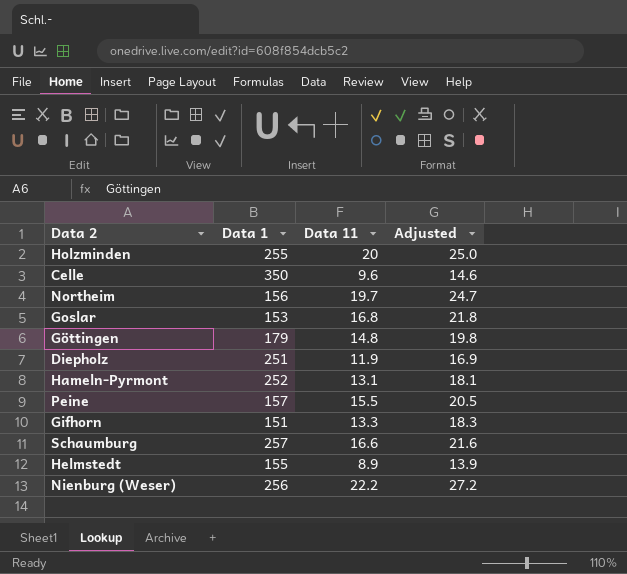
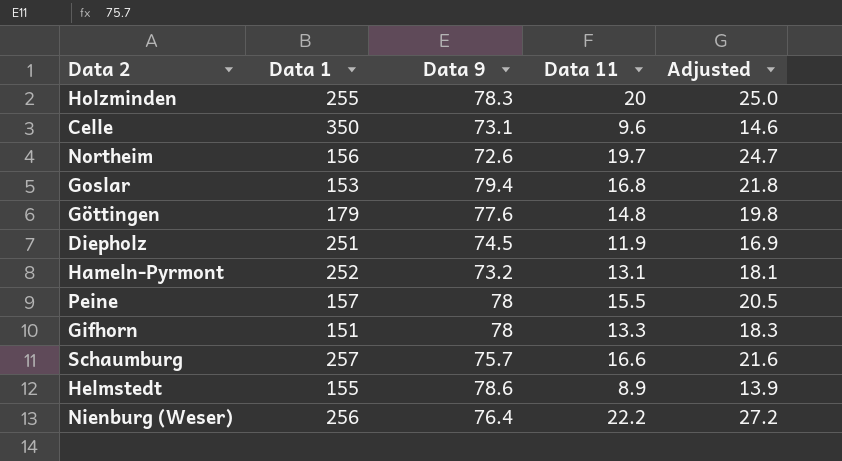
column Data 9 | position: none -> 3

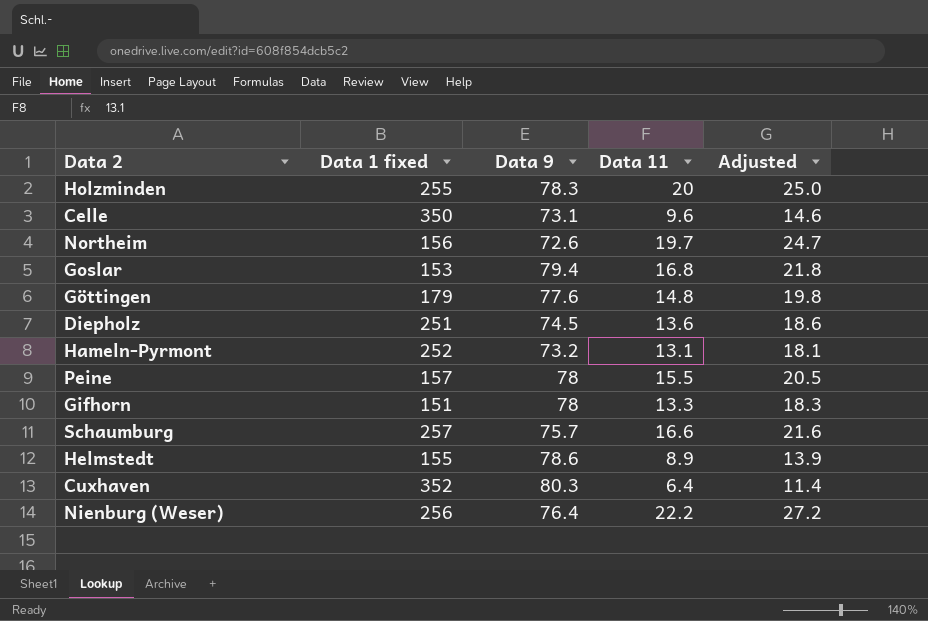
column name: Data 1 -> Data 1 fixed
Diepholz | Data 11: 11.9 -> 13.6
Diepholz | Adjusted: 16.9 -> 18.6
row Cuxhaven: none -> 352 | 80.3 | 6.4 | 11.4

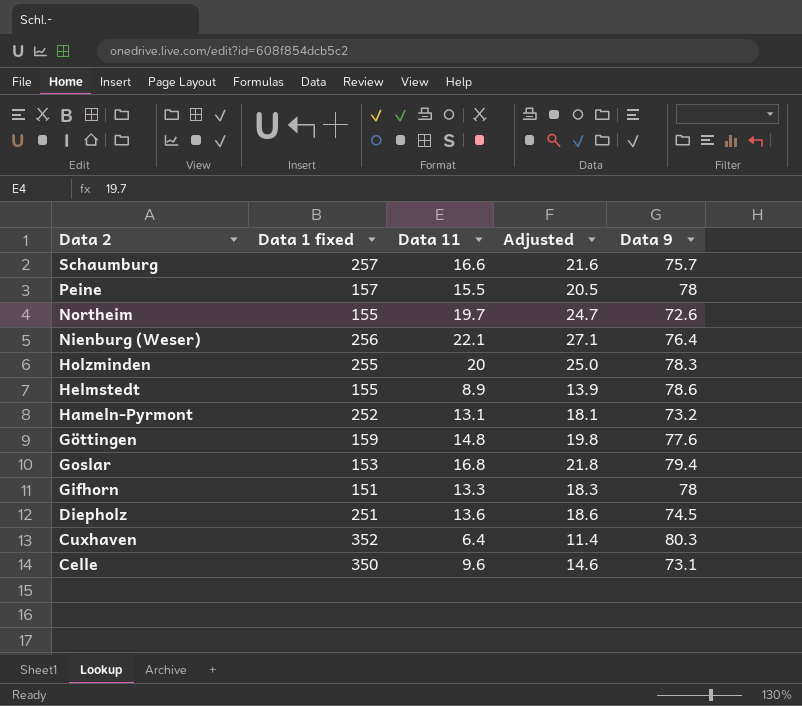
row order: none -> Data 2 descending
column Data 9 | position: 3 -> 5
Northeim | Data 1 fixed: 156 -> 155
Nienburg (Weser) | Data 11: 22.2 -> 22.1
Nienburg (Weser) | Adjusted: 27.2 -> 27.1
Göttingen | Data 1 fixed: 179 -> 159

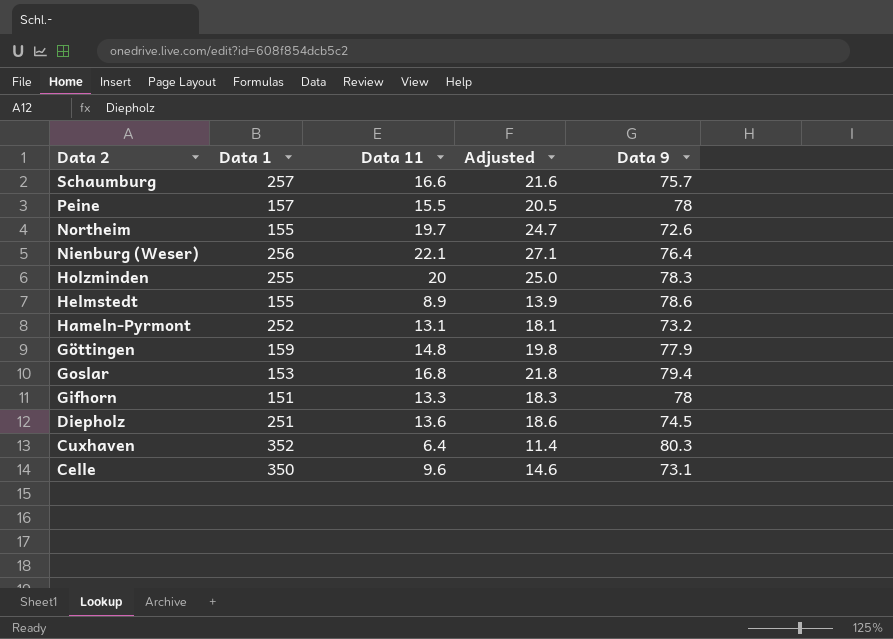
column name: Data 1 fixed -> Data 1
Göttingen | Data 9: 77.6 -> 77.9

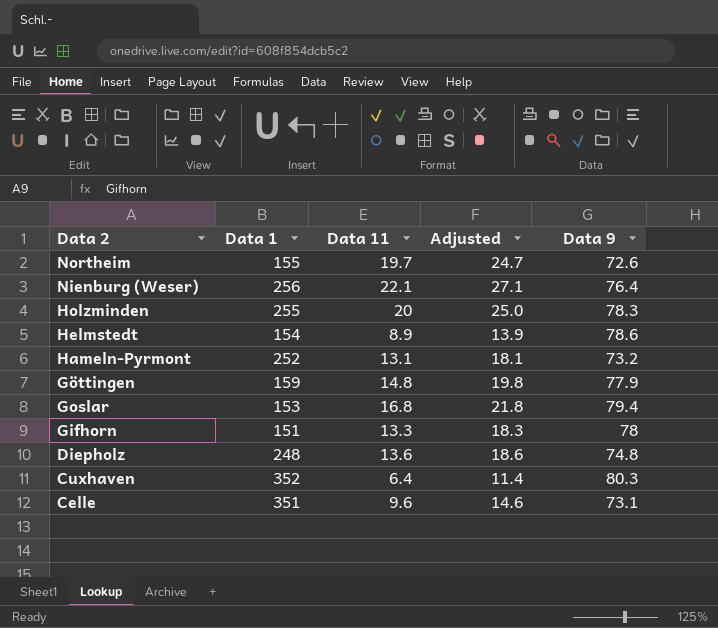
row Schaumburg: 257 | 16.6 | 21.6 | 75.7 -> none
row Peine: 157 | 15.5 | 20.5 | 78 -> none
Helmstedt | Data 1: 155 -> 154
Diepholz | Data 1: 251 -> 248
Diepholz | Data 9: 74.5 -> 74.8
Celle | Data 1: 350 -> 351

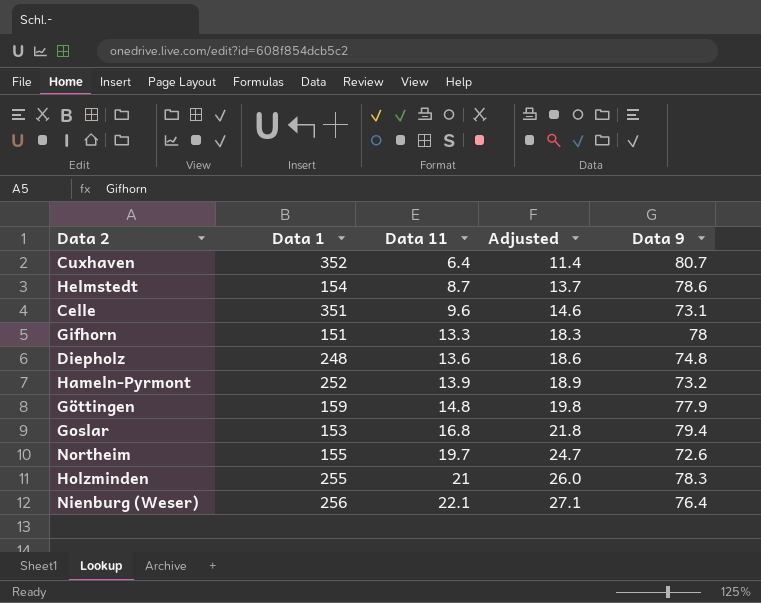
row order: Data 2 descending -> Data 11 ascending
Cuxhaven | Data 9: 80.3 -> 80.7
Helmstedt | Data 11: 8.9 -> 8.7
Helmstedt | Adjusted: 13.9 -> 13.7
Hameln-Pyrmont | Data 11: 13.1 -> 13.9
Hameln-Pyrmont | Adjusted: 18.1 -> 18.9
Holzminden | Data 11: 20 -> 21
Holzminden | Adjusted: 25.0 -> 26.0

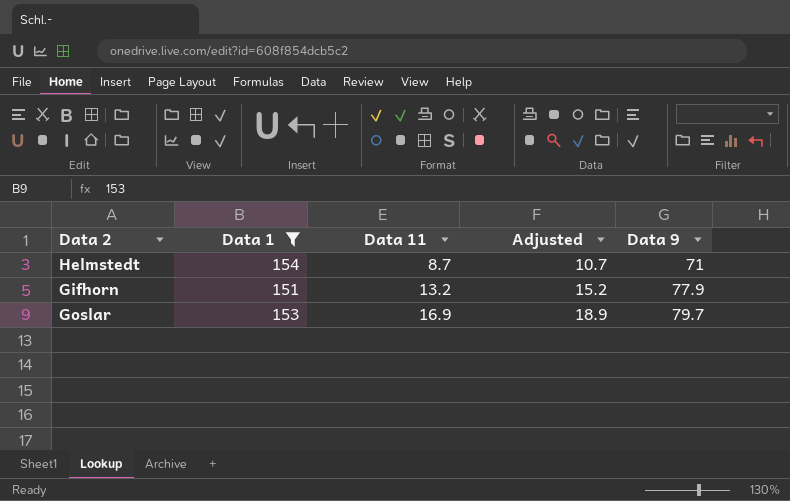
filter: none -> Data 1 <= 154
column Adjusted | formula: [Data 11] + 5 -> [Data 11] + 2
Helmstedt | Data 9: 78.6 -> 71
Gifhorn | Data 11: 13.3 -> 13.2
Gifhorn | Data 9: 78 -> 77.9
Goslar | Data 11: 16.8 -> 16.9
Goslar | Data 9: 79.4 -> 79.7

